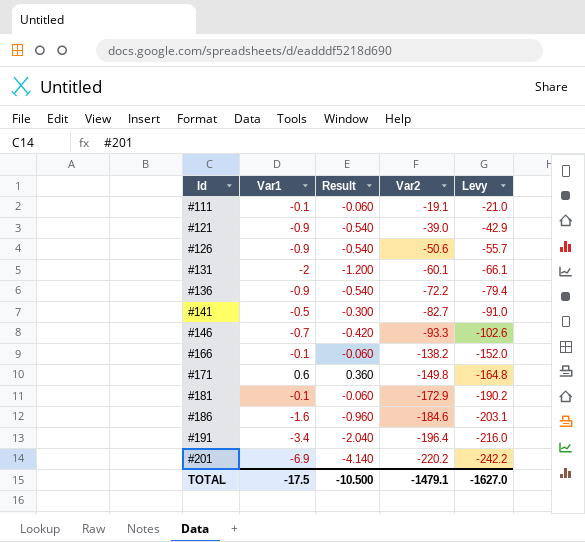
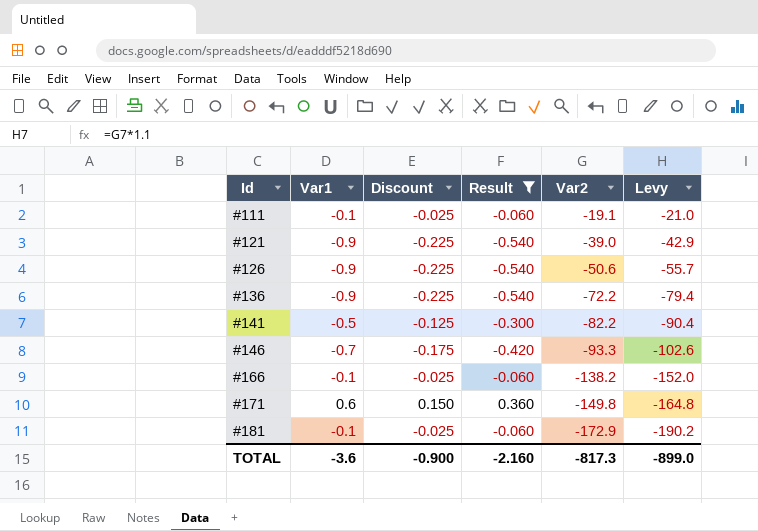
filter: none -> Result >= -0.540
column Discount | formula: none -> [Var1] * 0.25
#141 | Var2: -82.7 -> -82.2
#141 | Levy: -91.0 -> -90.4
TOTAL | Var1: -17.5 -> -3.6
TOTAL | Result: -10.500 -> -2.160
TOTAL | Var2: -1479.1 -> -817.3
TOTAL | Levy: -1627.0 -> -899.0

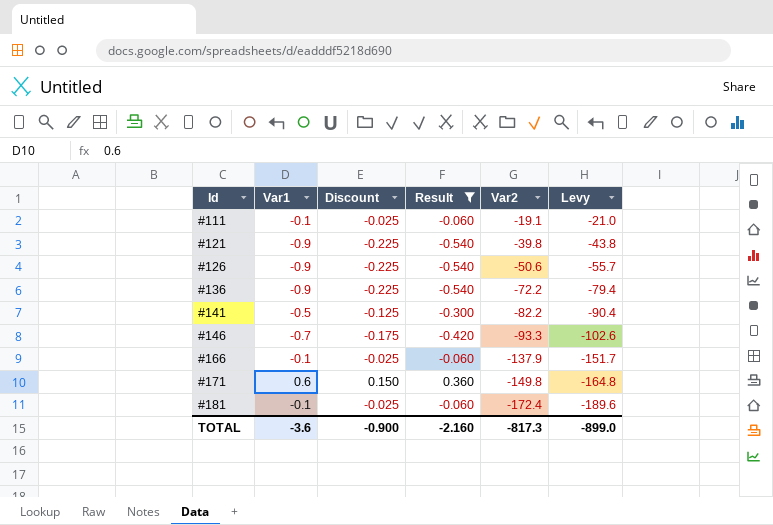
#121 | Var2: -39.0 -> -39.8
#121 | Levy: -42.9 -> -43.8
#166 | Var2: -138.2 -> -137.9
#166 | Levy: -152.0 -> -151.7
#181 | Var2: -172.9 -> -172.4
#181 | Levy: -190.2 -> -189.6

